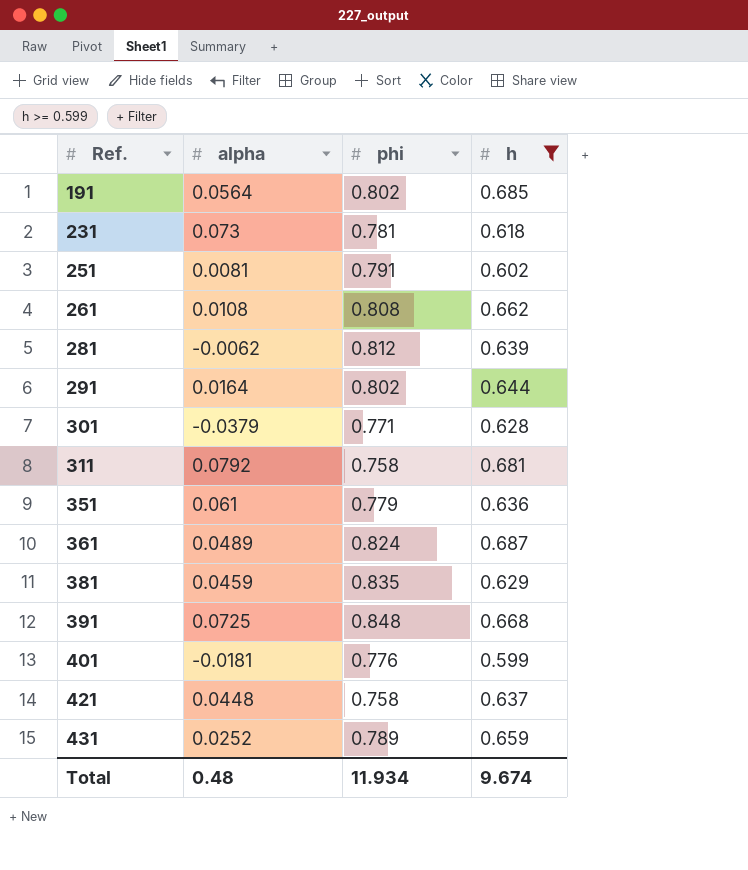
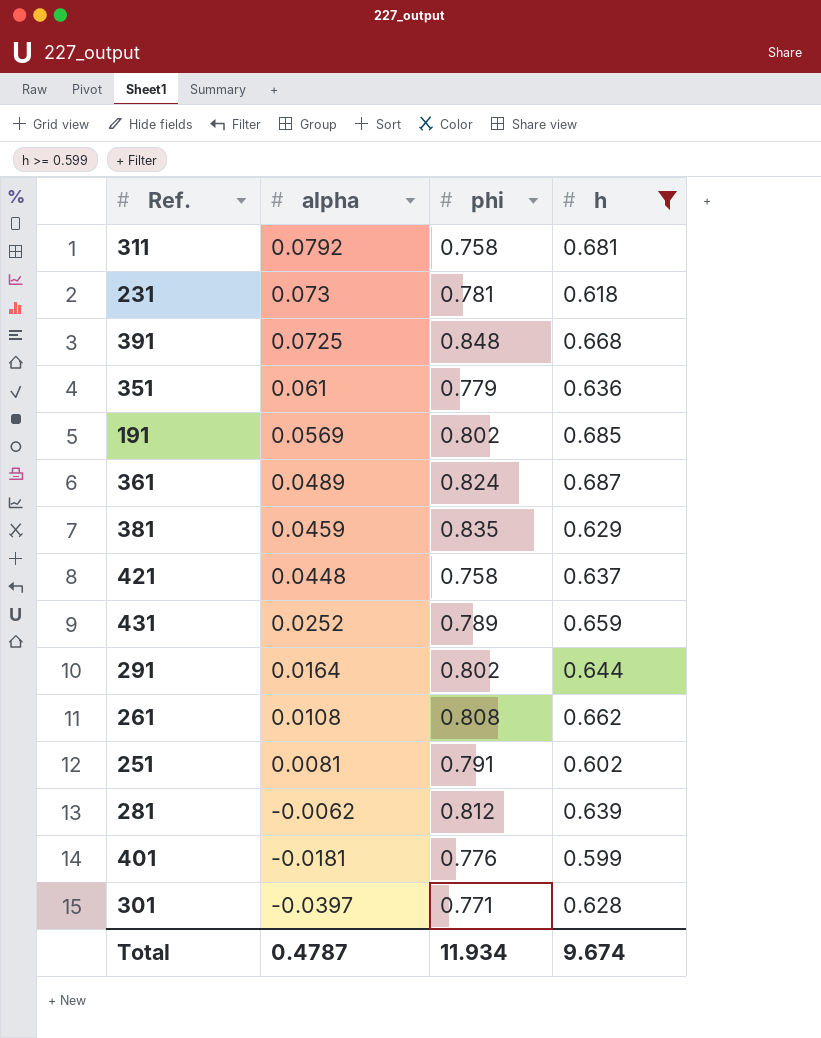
row order: Ref. ascending -> alpha descending
191 | alpha: 0.0564 -> 0.0569
301 | alpha: -0.0379 -> -0.0397
Total | alpha: 0.48 -> 0.4787

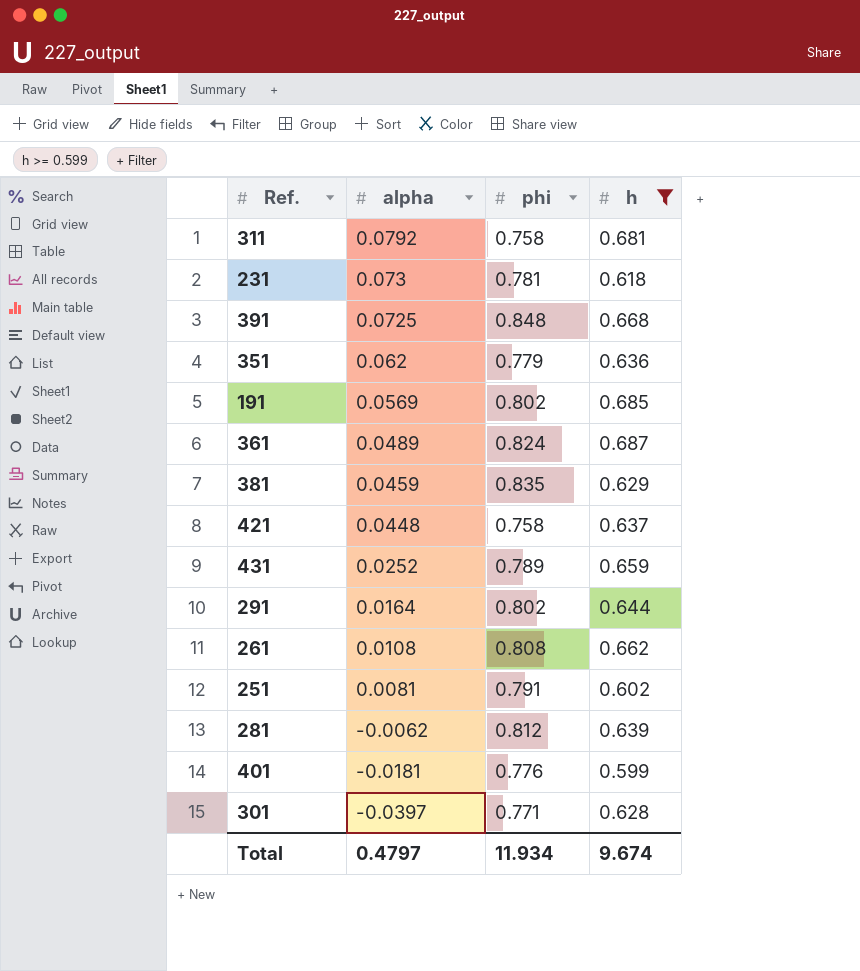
351 | alpha: 0.061 -> 0.062
Total | alpha: 0.4787 -> 0.4797

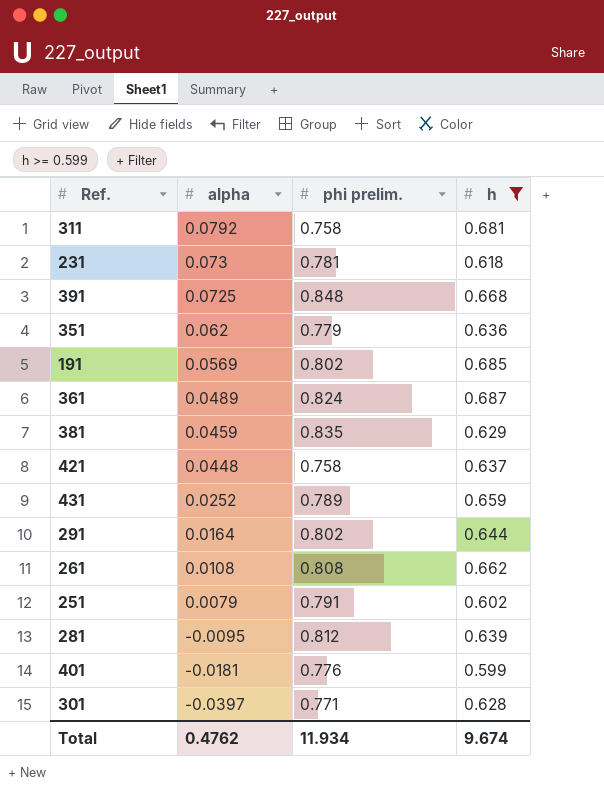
column name: phi -> phi prelim.
251 | alpha: 0.0081 -> 0.0079
281 | alpha: -0.0062 -> -0.0095
Total | alpha: 0.4797 -> 0.4762

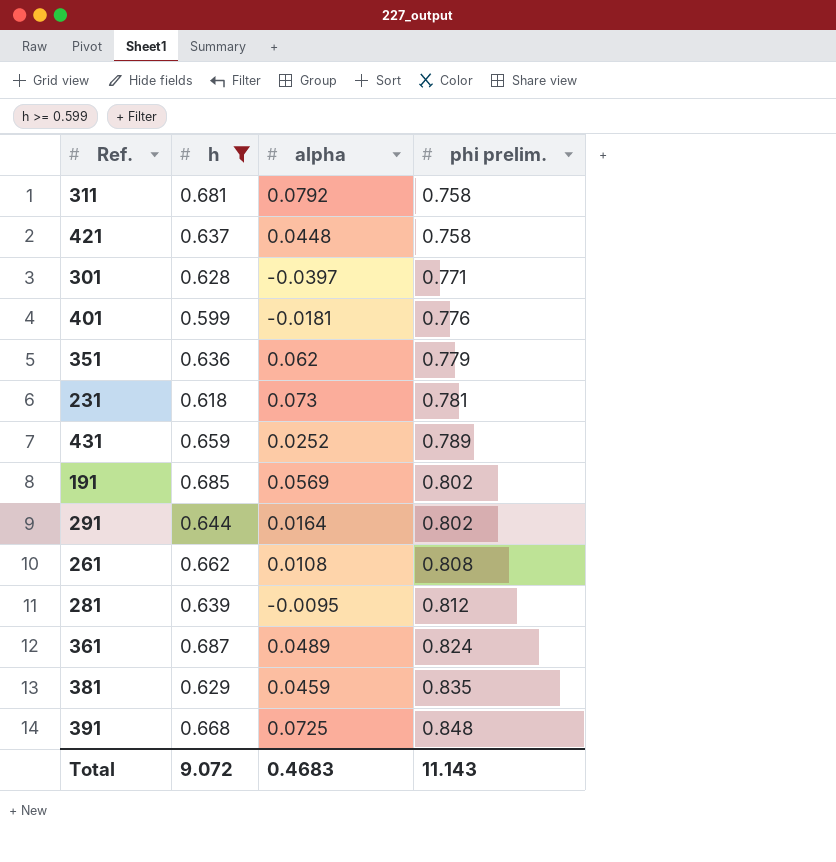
row order: alpha descending -> phi prelim. ascending
column h | position: 4 -> 2
row 251: 0.0079 | 0.791 | 0.602 -> none
Total | h: 9.674 -> 9.072
Total | alpha: 0.4762 -> 0.4683
Total | phi prelim.: 11.934 -> 11.143

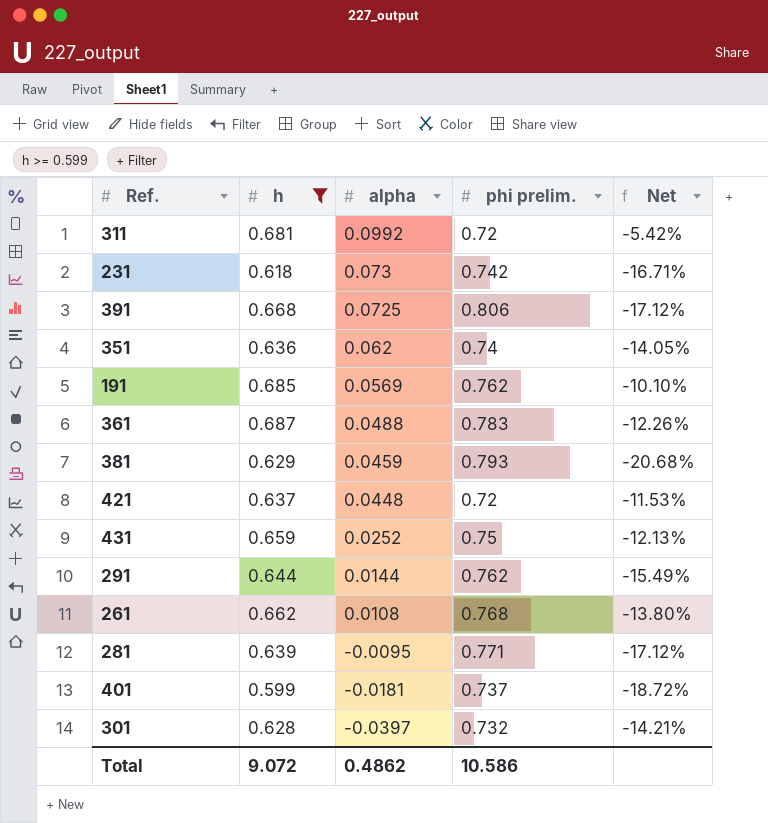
row order: phi prelim. ascending -> alpha descending
column Net | formula: none -> ([h] - [phi prelim.]) / [phi prelim.]
311 | alpha: 0.0792 -> 0.0992
311 | phi prelim.: 0.758 -> 0.72
231 | phi prelim.: 0.781 -> 0.742
391 | phi prelim.: 0.848 -> 0.806
351 | phi prelim.: 0.779 -> 0.74
191 | phi prelim.: 0.802 -> 0.762
361 | alpha: 0.0489 -> 0.0488
361 | phi prelim.: 0.824 -> 0.783
381 | phi prelim.: 0.835 -> 0.793
421 | phi prelim.: 0.758 -> 0.72
431 | phi prelim.: 0.789 -> 0.75
291 | alpha: 0.0164 -> 0.0144
291 | phi prelim.: 0.802 -> 0.762
261 | phi prelim.: 0.808 -> 0.768
281 | phi prelim.: 0.812 -> 0.771
401 | phi prelim.: 0.776 -> 0.737
301 | phi prelim.: 0.771 -> 0.732
Total | alpha: 0.4683 -> 0.4862
Total | phi prelim.: 11.143 -> 10.586

